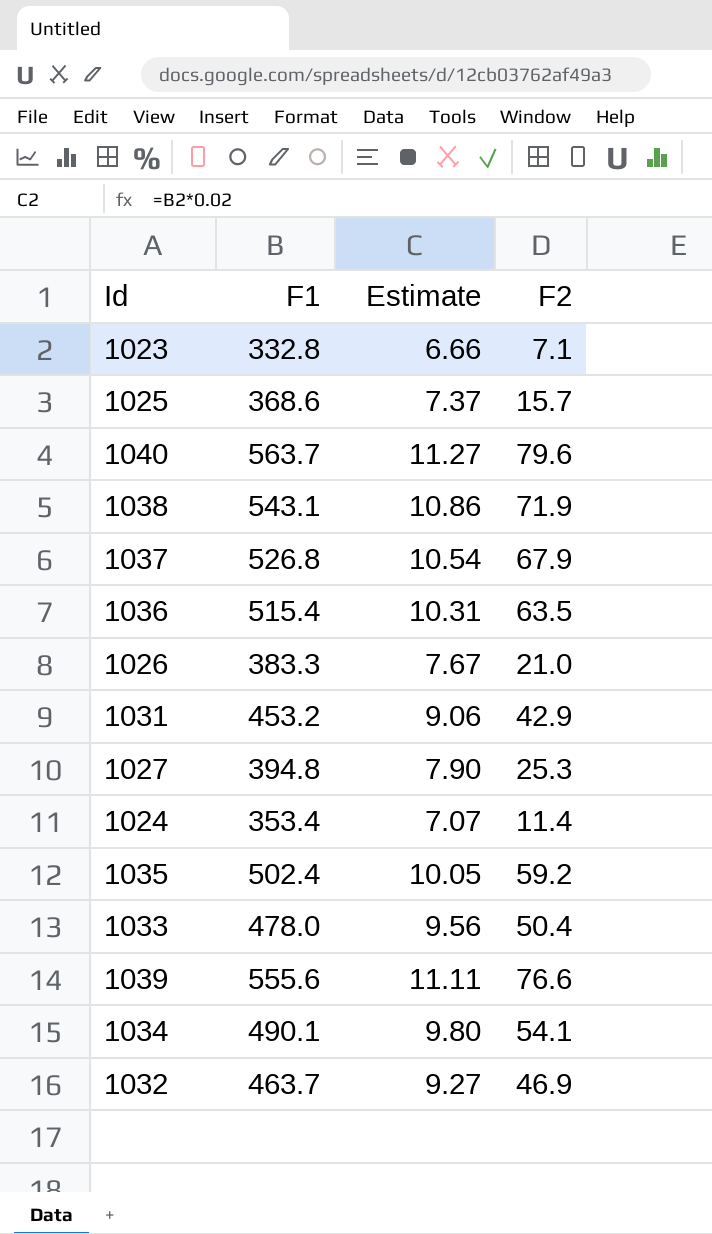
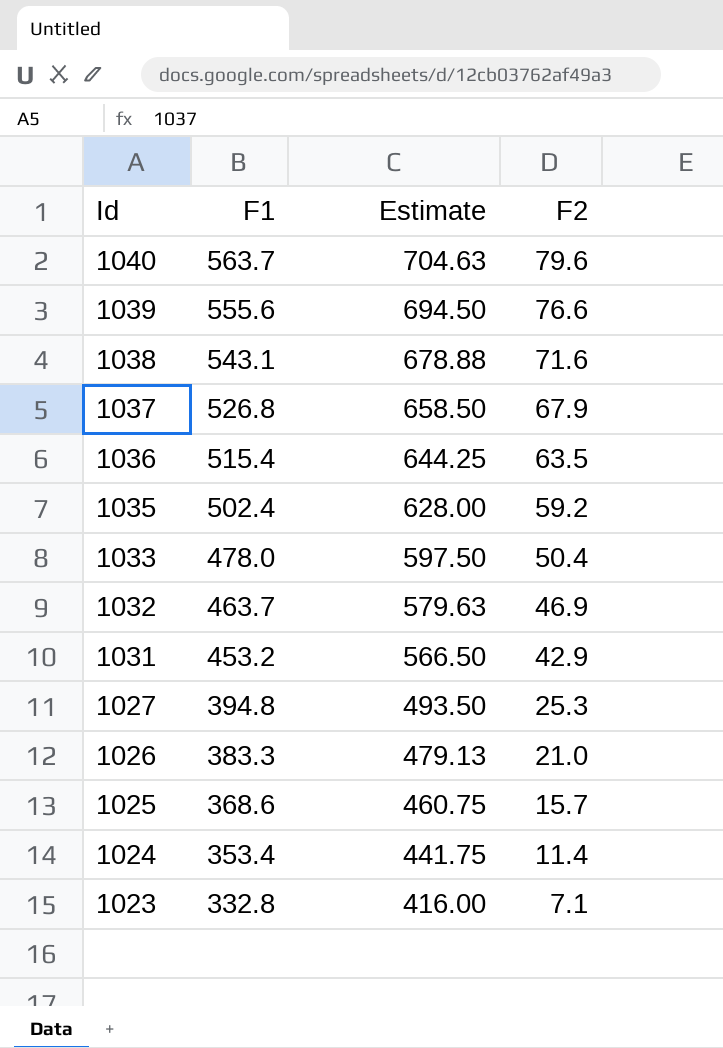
row order: none -> Id descending
column Estimate | formula: [F1] * 0.02 -> [F1] * 1.25
row 1034: 490.1 | 9.80 | 54.1 -> none
1038 | F2: 71.9 -> 71.6

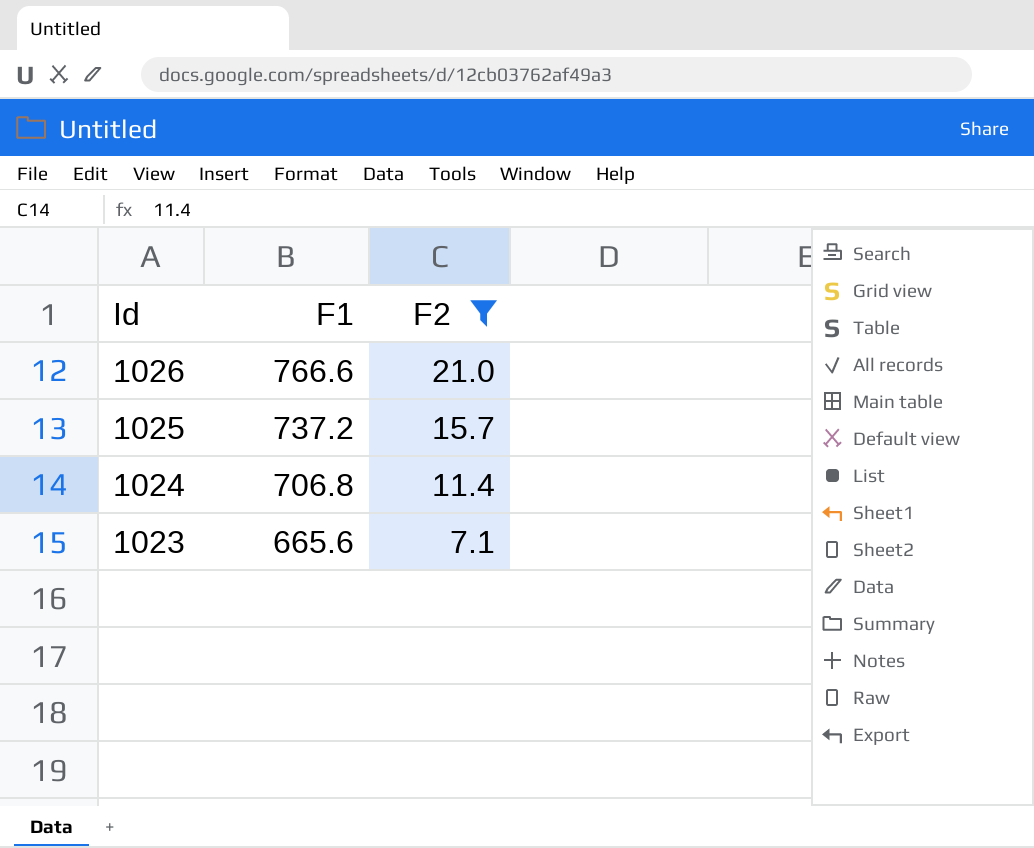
filter: none -> F2 <= 21.0
column Estimate | formula: [F1] * 1.25 -> none
1026 | F1: 383.3 -> 766.6
1025 | F1: 368.6 -> 737.2
1024 | F1: 353.4 -> 706.8
1023 | F1: 332.8 -> 665.6

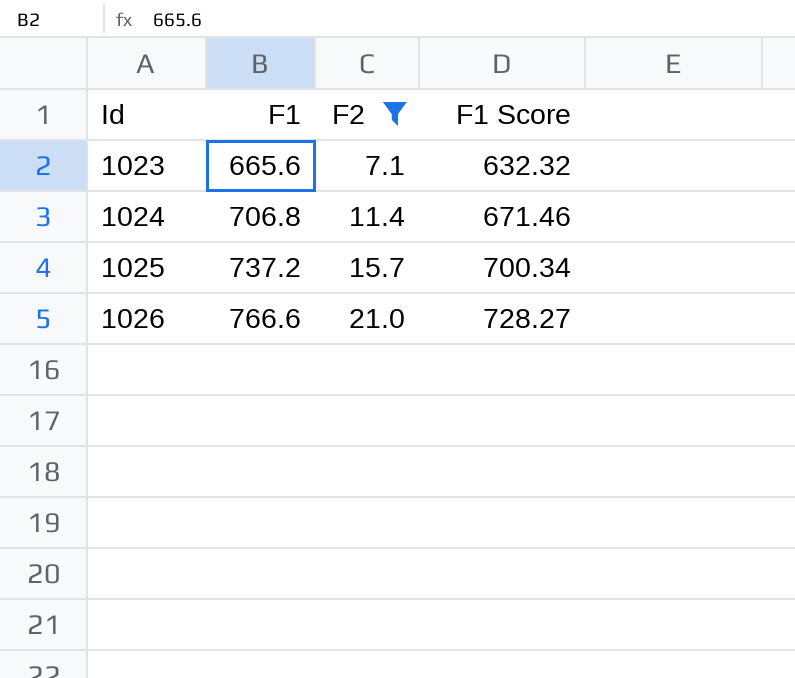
row order: Id descending -> Id ascending
column F1 Score | formula: none -> [F1] * 0.95

